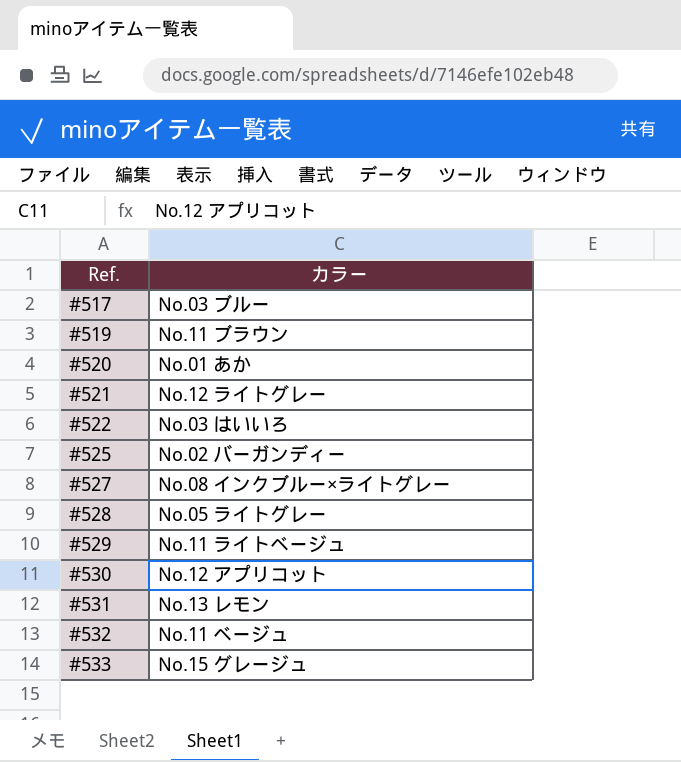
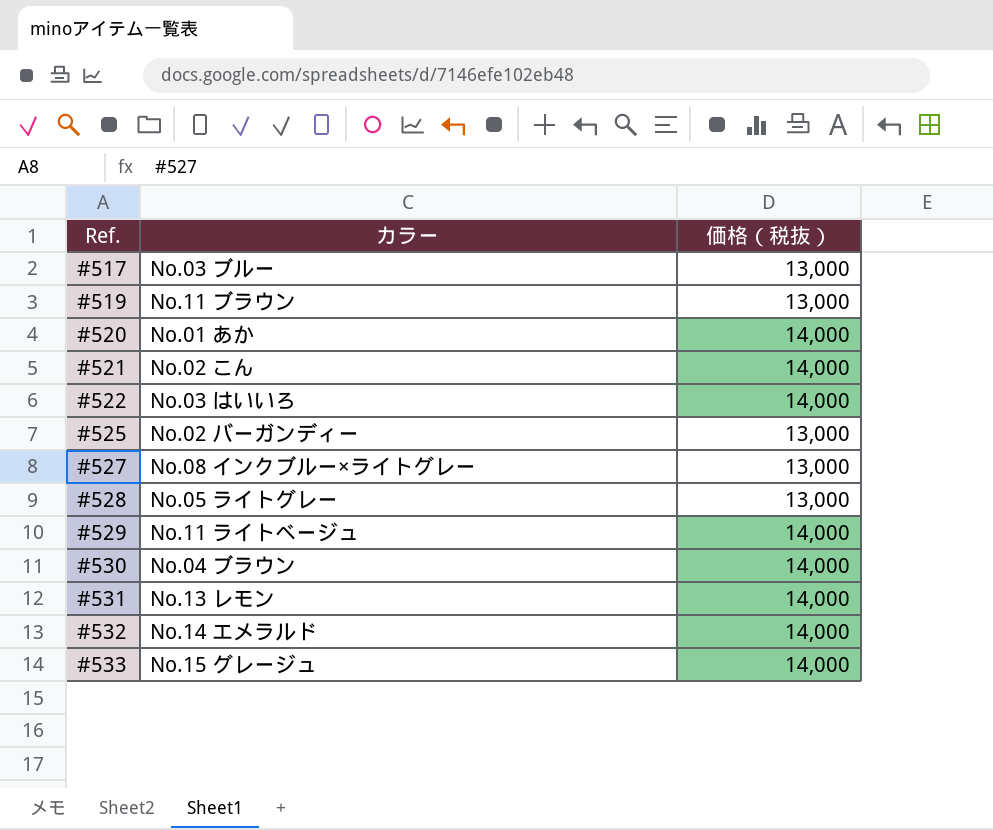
column 価格（税抜） | position: none -> 3
#521 | カラー: No.12 ライトグレー -> No.02 こん
#530 | カラー: No.12 アプリコット -> No.04 ブラウン
#532 | カラー: No.11 ベージュ -> No.14 エメラルド

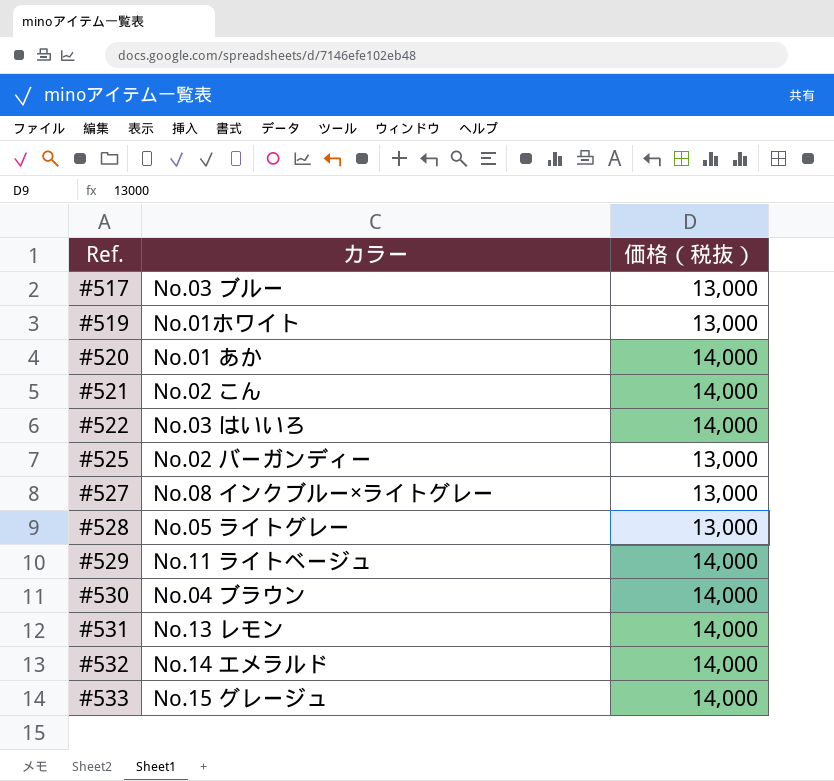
#519 | カラー: No.11 ブラウン -> No.01ホワイト

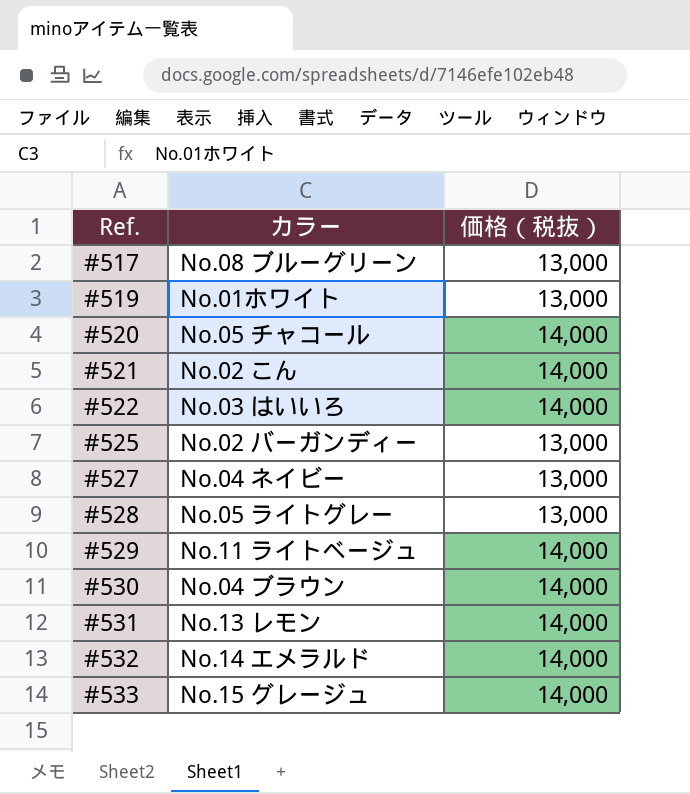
#517 | カラー: No.03 ブルー -> No.08 ブルーグリーン
#520 | カラー: No.01 あか -> No.05 チャコール
#527 | カラー: No.08 インクブルー×ライトグレー -> No.04 ネイビー

